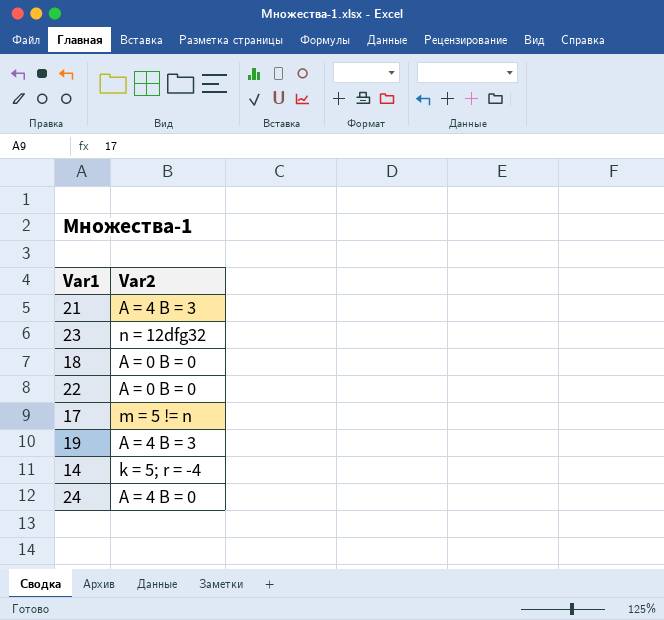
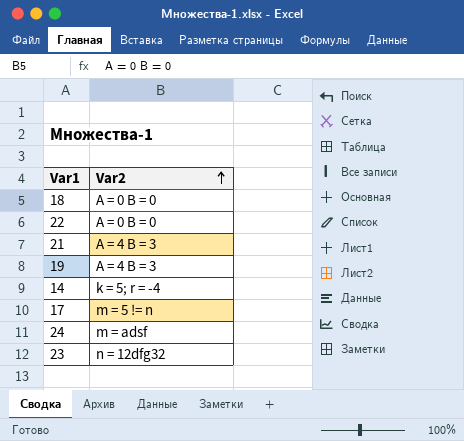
row order: none -> Var2 ascending
24 | Var2: A = 4 B = 0 -> m = adsf

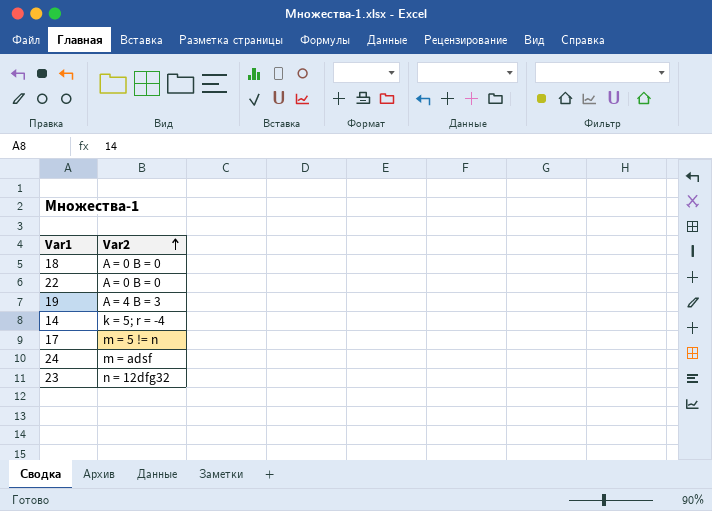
row 21: A = 4 B = 3 -> none

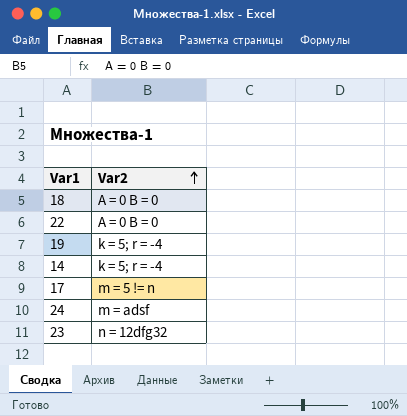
19 | Var2: A = 4 B = 3 -> k = 5; r = -4

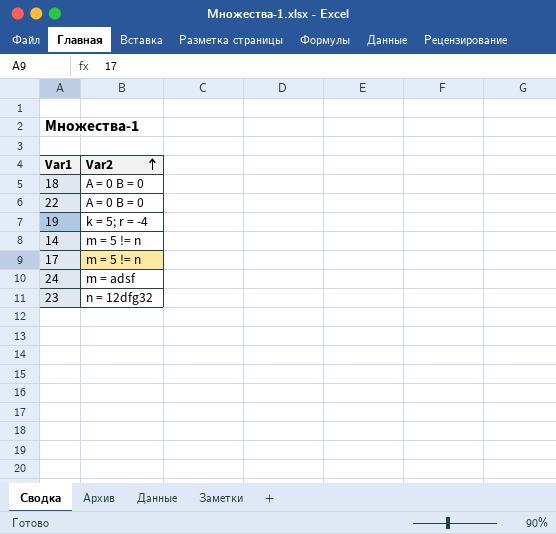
14 | Var2: k = 5; r = -4 -> m = 5 != n

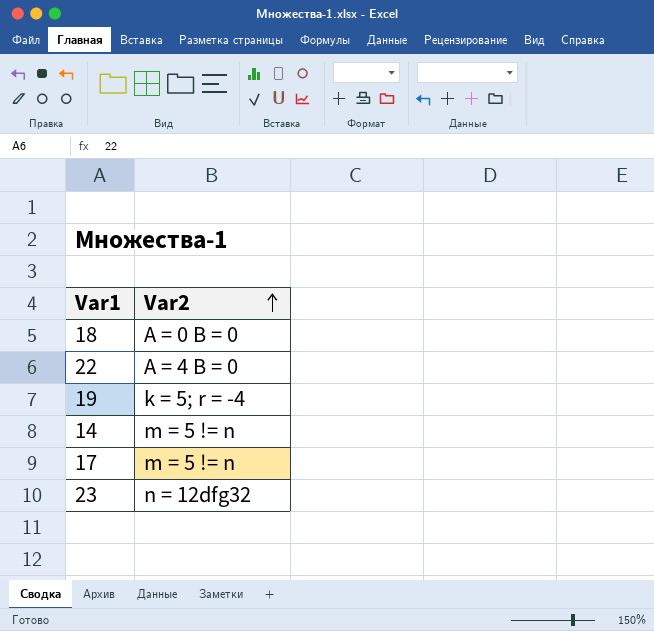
row 24: m = adsf -> none
22 | Var2: A = 0 B = 0 -> A = 4 B = 0

